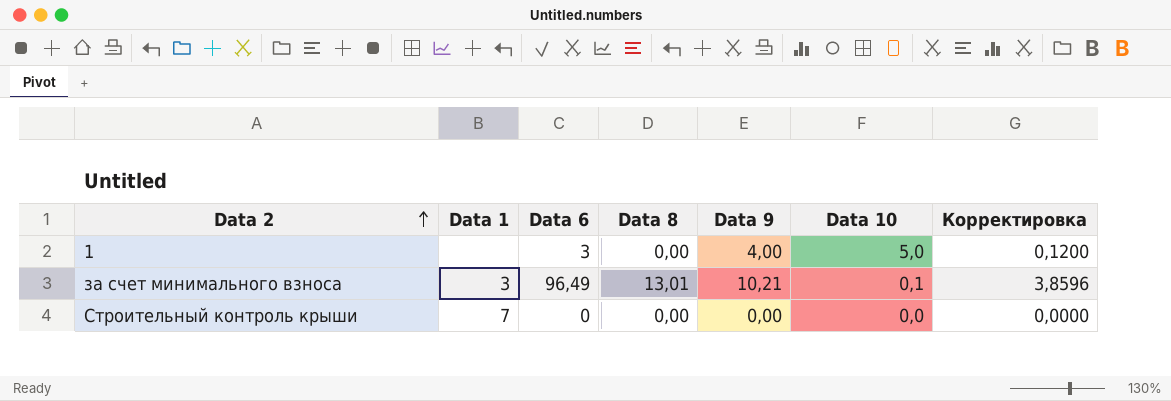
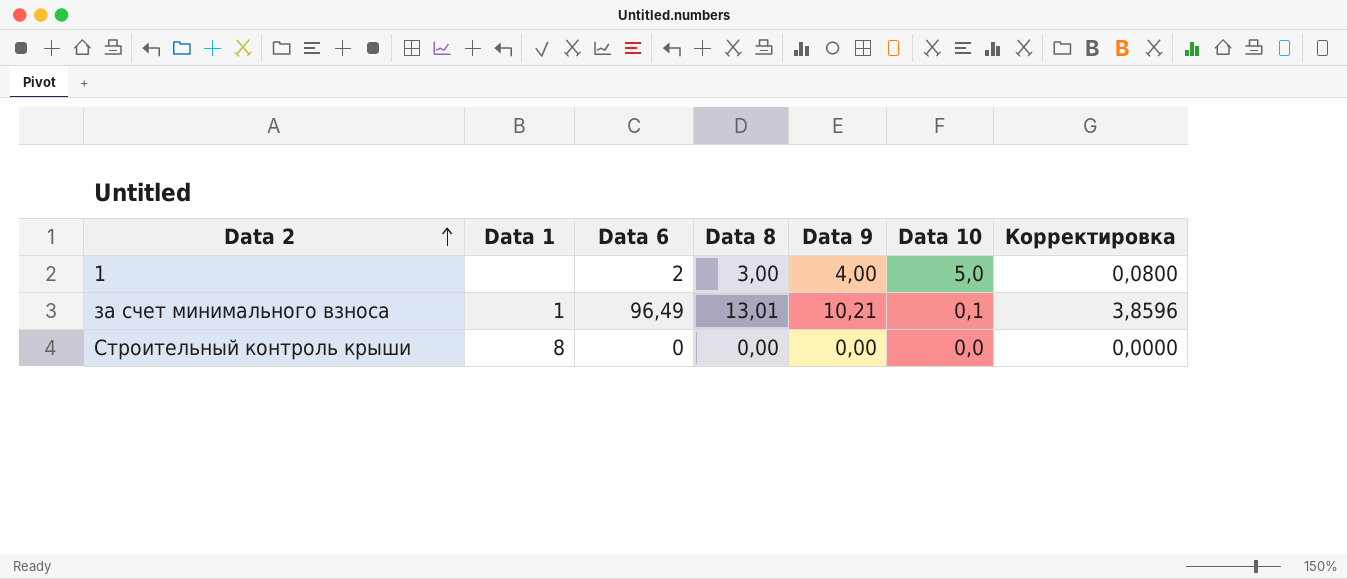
1 | Data 6: 3 -> 2
1 | Data 8: 0,00 -> 3,00
1 | Корректировка: 0,1200 -> 0,0800
за счет минимального взноса | Data 1: 3 -> 1
Строительный контроль крыши | Data 1: 7 -> 8

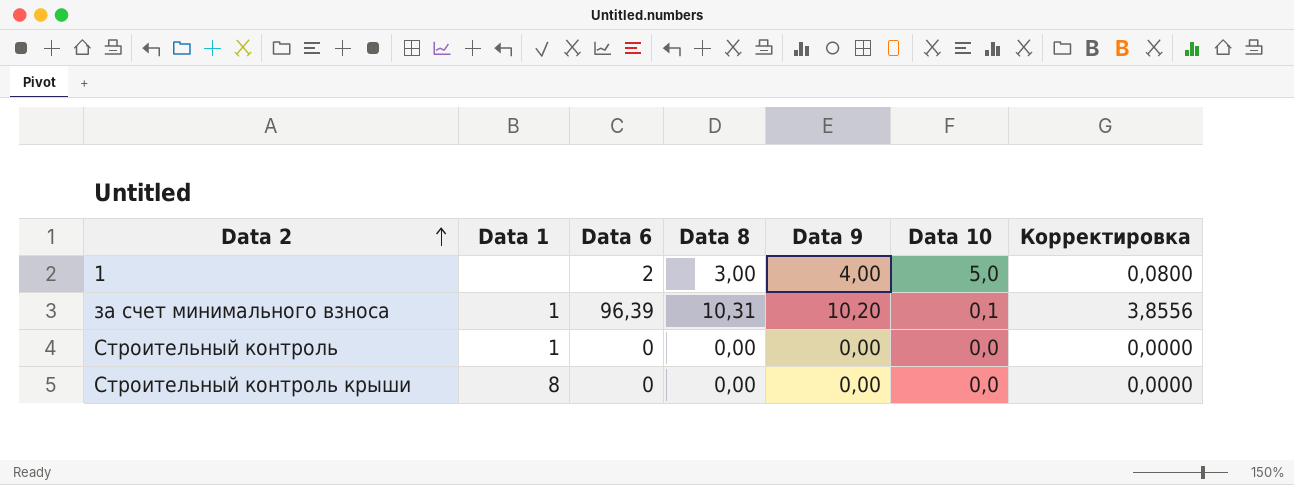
за счет минимального взноса | Data 6: 96,49 -> 96,39
за счет минимального взноса | Data 8: 13,01 -> 10,31
за счет минимального взноса | Data 9: 10,21 -> 10,20
за счет минимального взноса | Корректировка: 3,8596 -> 3,8556
row Строительный контроль: none -> 1 | 0 | 0,00 | 0,00 | 0,0 | 0,0000

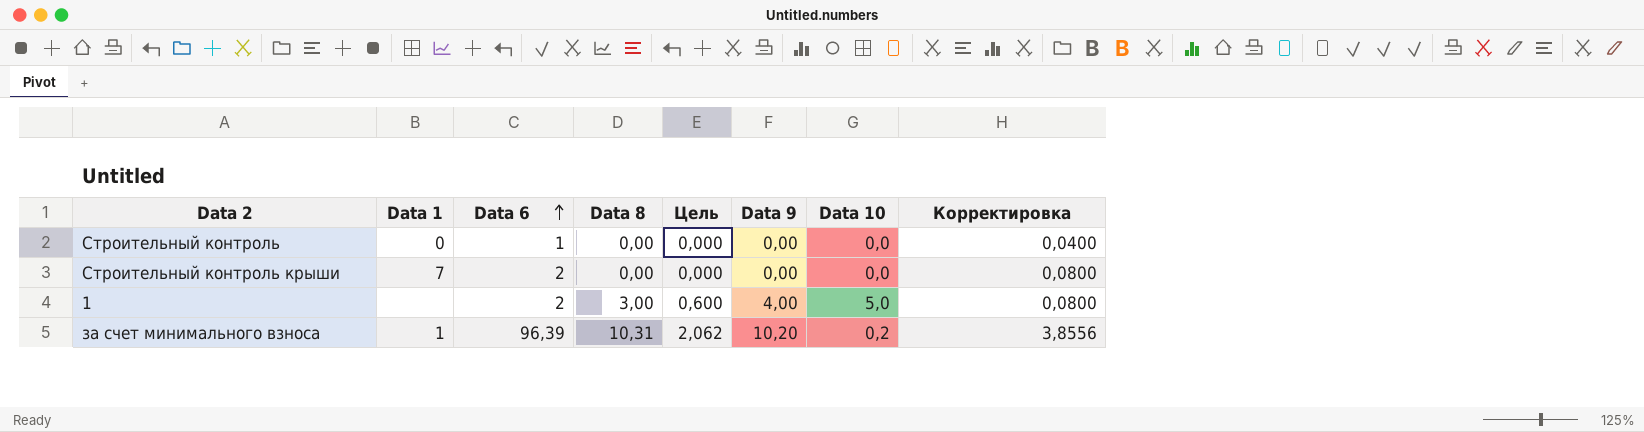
row order: Data 2 ascending -> Data 6 ascending
column Цель | formula: none -> [Data 8] * 0,2
Строительный контроль | Data 1: 1 -> 0
Строительный контроль | Data 6: 0 -> 1
Строительный контроль | Корректировка: 0,0000 -> 0,0400
Строительный контроль крыши | Data 1: 8 -> 7
Строительный контроль крыши | Data 6: 0 -> 2
Строительный контроль крыши | Корректировка: 0,0000 -> 0,0800
за счет минимального взноса | Data 10: 0,1 -> 0,2

